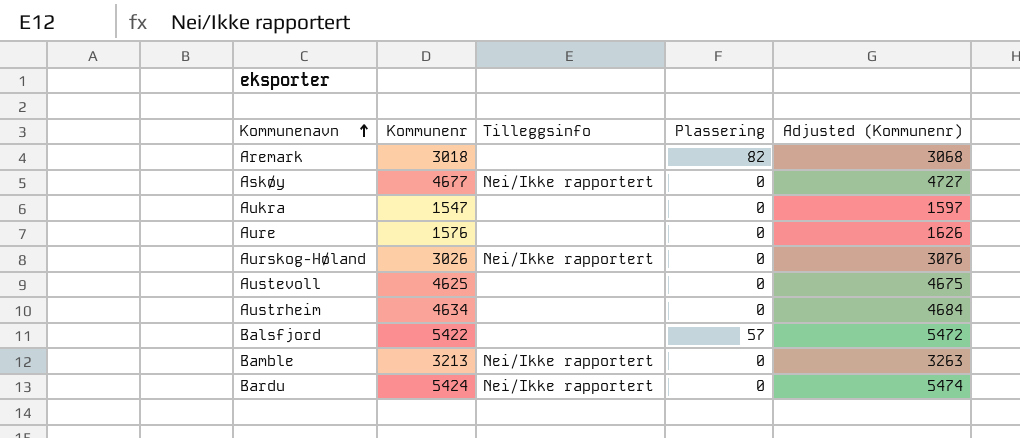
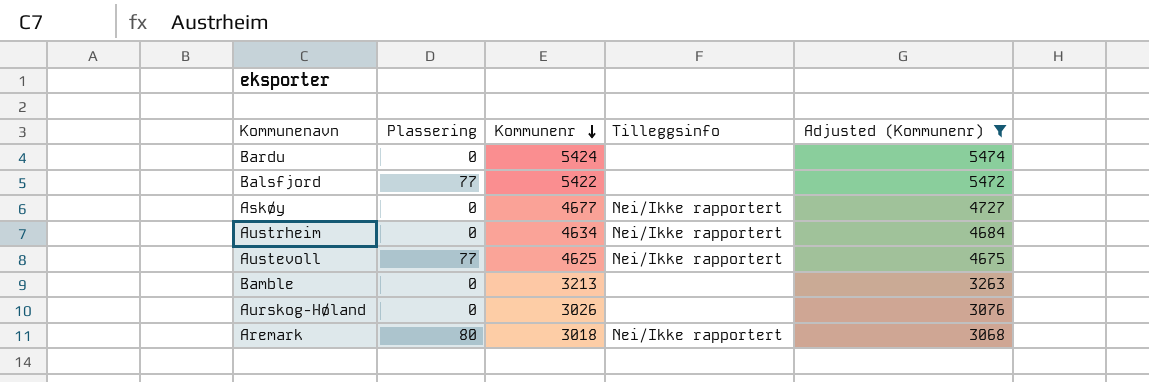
filter: none -> Adjusted (Kommunenr) >= 3068
row order: Kommunenavn ascending -> Kommunenr descending
column Plassering | position: 4 -> 2
Bardu | Tilleggsinfo: Nei/Ikke rapportert -> none
Balsfjord | Plassering: 57 -> 77
Austrheim | Tilleggsinfo: none -> Nei/Ikke rapportert
Austevoll | Plassering: 0 -> 77
Austevoll | Tilleggsinfo: none -> Nei/Ikke rapportert
Bamble | Tilleggsinfo: Nei/Ikke rapportert -> none
Aurskog-Høland | Tilleggsinfo: Nei/Ikke rapportert -> none
Aremark | Plassering: 82 -> 80
Aremark | Tilleggsinfo: none -> Nei/Ikke rapportert

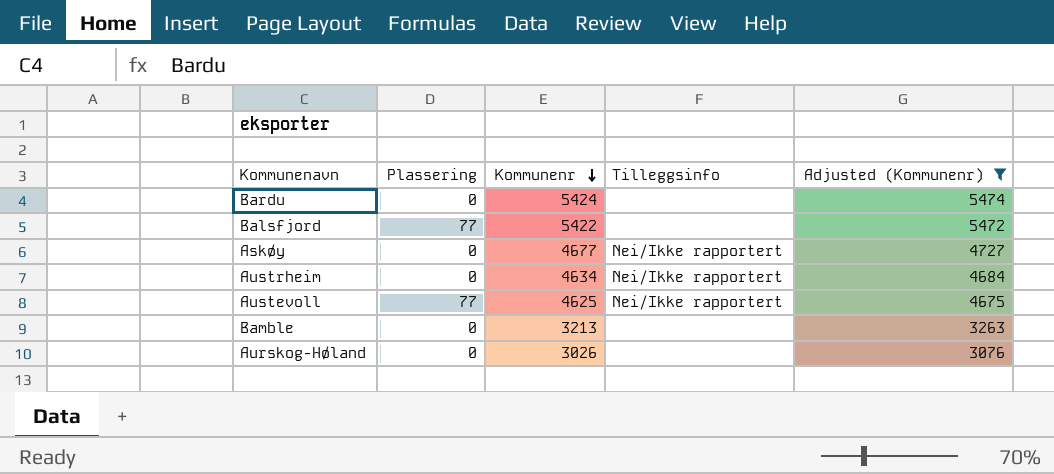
row Aremark: 80 | 3018 | Nei/Ikke rapportert | 3068 -> none

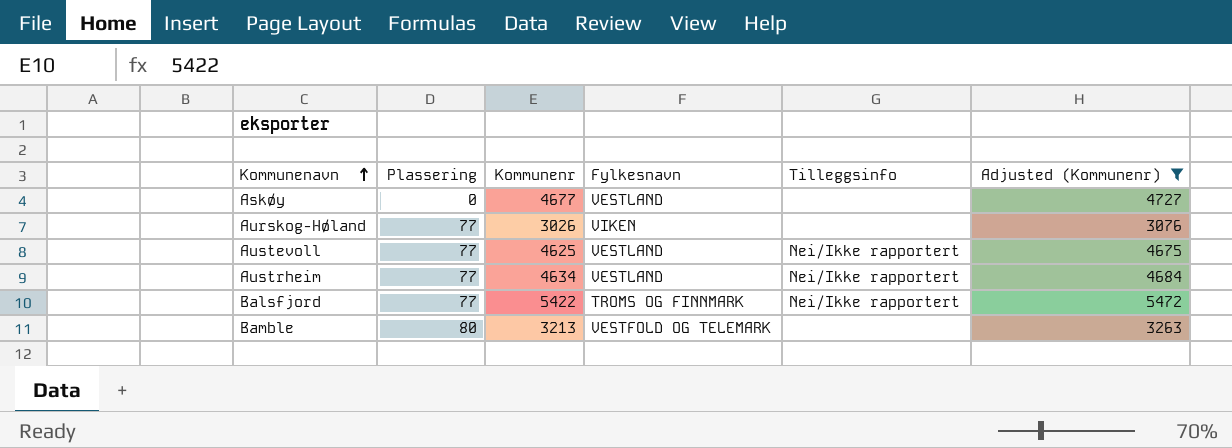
row order: Kommunenr descending -> Kommunenavn ascending
column Fylkesnavn | position: none -> 4
row Bardu: 0 | 5424 | none | 5474 -> none
Askøy | Tilleggsinfo: Nei/Ikke rapportert -> none
Aurskog-Høland | Plassering: 0 -> 77
Austrheim | Plassering: 0 -> 77
Balsfjord | Tilleggsinfo: none -> Nei/Ikke rapportert
Bamble | Plassering: 0 -> 80

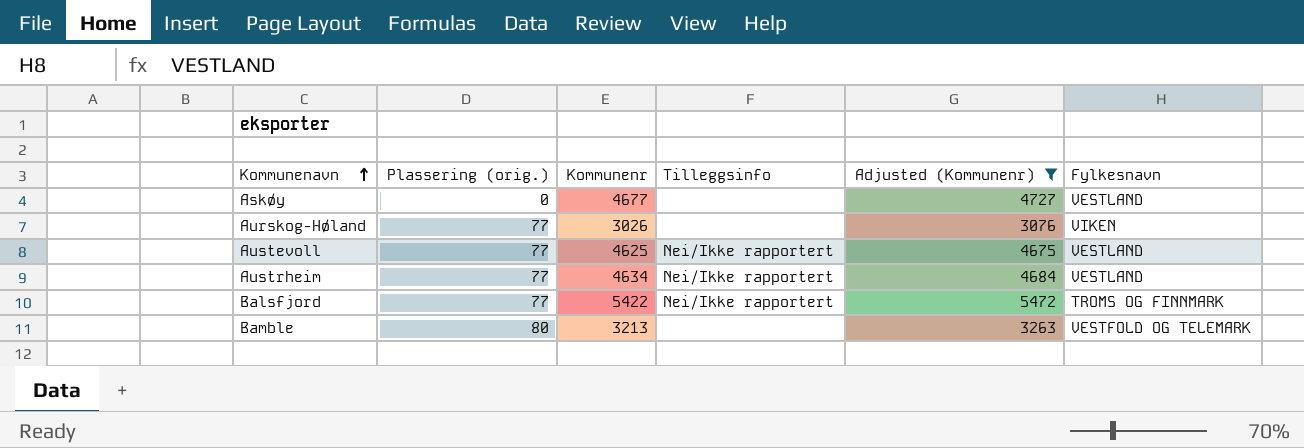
column name: Plassering -> Plassering (orig.)
column Fylkesnavn | position: 4 -> 6

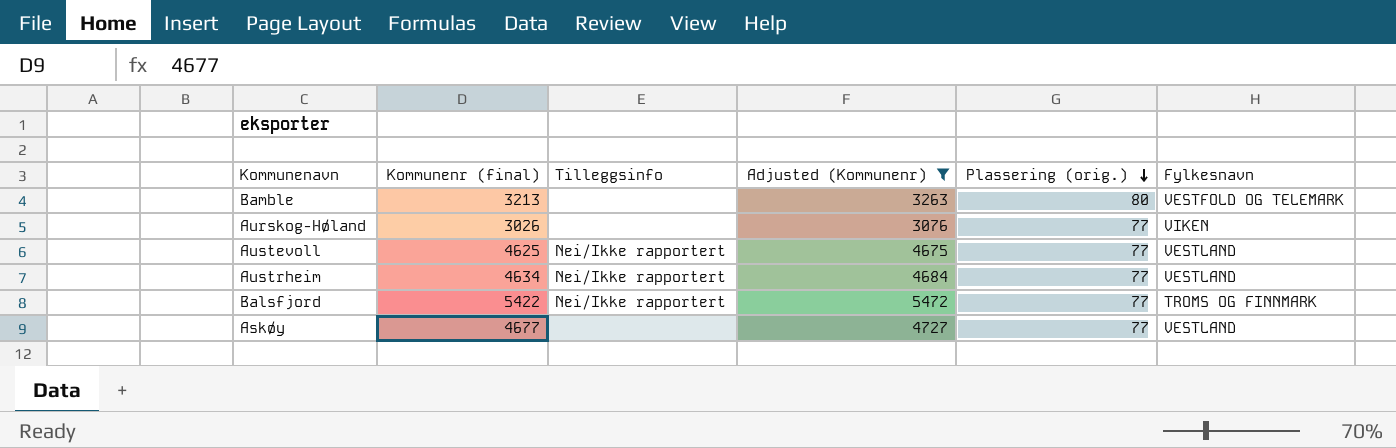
row order: Kommunenavn ascending -> Plassering (orig.) descending
column name: Kommunenr -> Kommunenr (final)
column Plassering (orig.) | position: 2 -> 5
Askøy | Plassering (orig.): 0 -> 77

